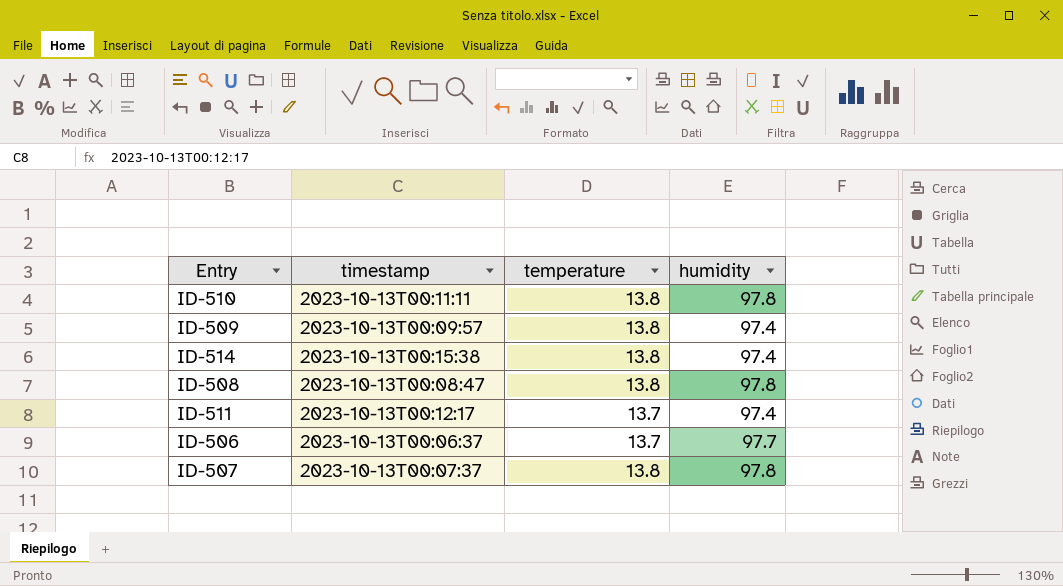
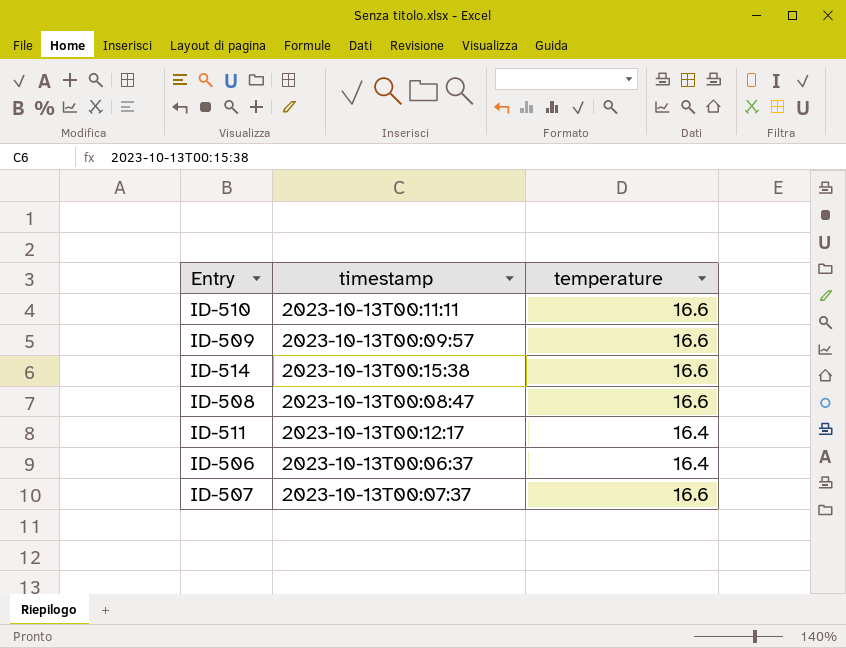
column humidity | position: 4 -> none
ID-510 | temperature: 13.8 -> 16.6
ID-509 | temperature: 13.8 -> 16.6
ID-514 | temperature: 13.8 -> 16.6
ID-508 | temperature: 13.8 -> 16.6
ID-511 | temperature: 13.7 -> 16.4
ID-506 | temperature: 13.7 -> 16.4
ID-507 | temperature: 13.8 -> 16.6

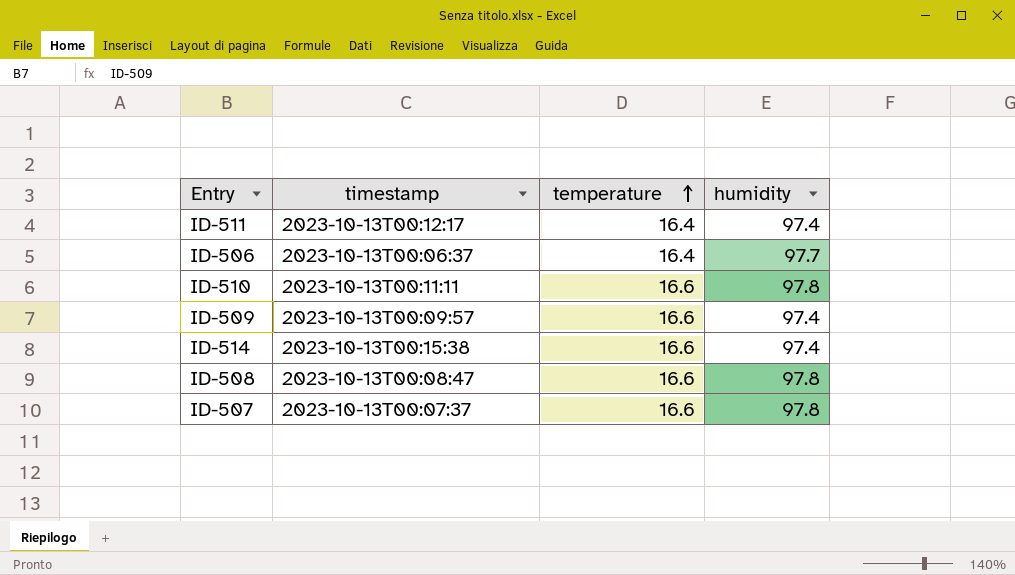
row order: none -> temperature ascending
column humidity | position: none -> 4

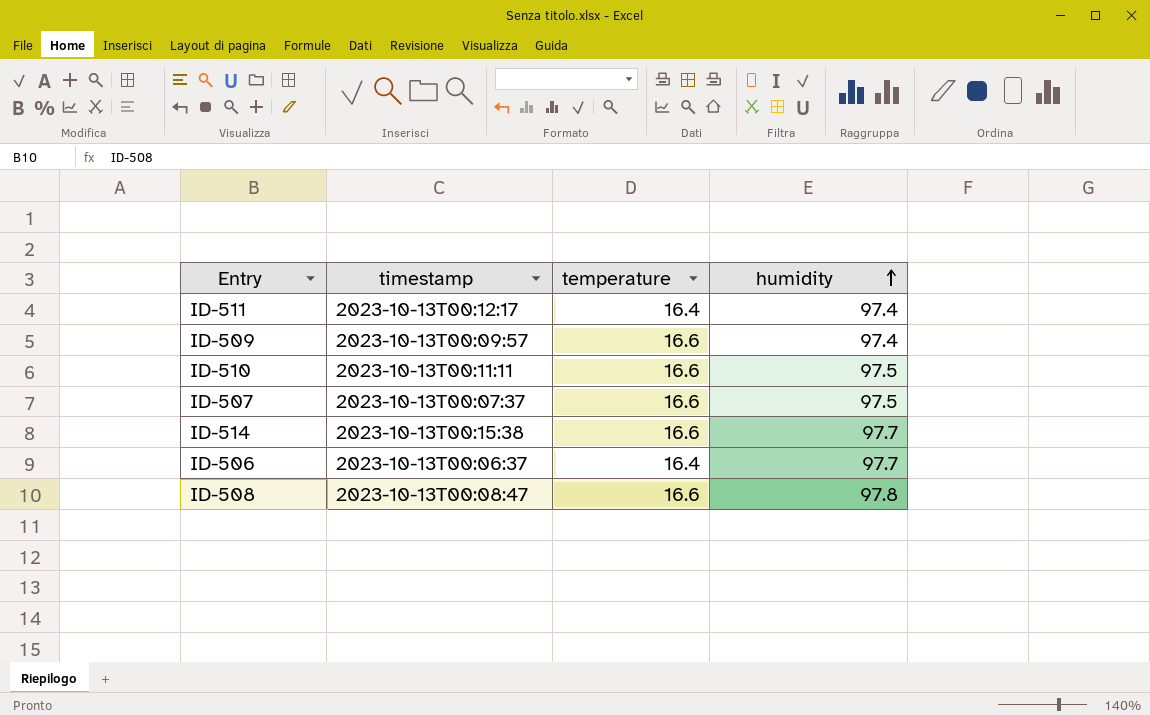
row order: temperature ascending -> humidity ascending
ID-510 | humidity: 97.8 -> 97.5
ID-507 | humidity: 97.8 -> 97.5
ID-514 | humidity: 97.4 -> 97.7

